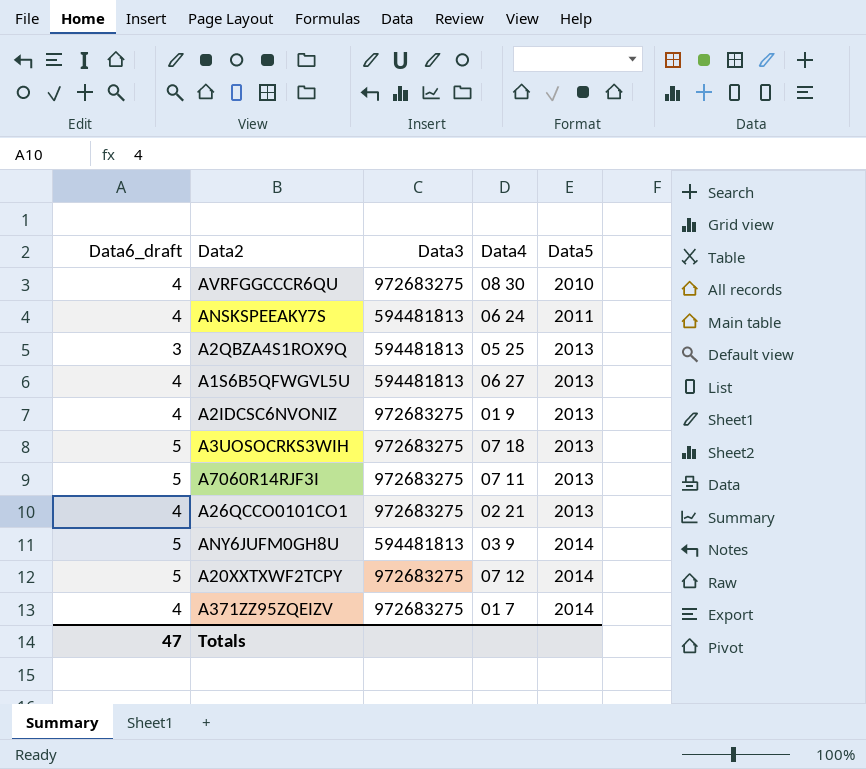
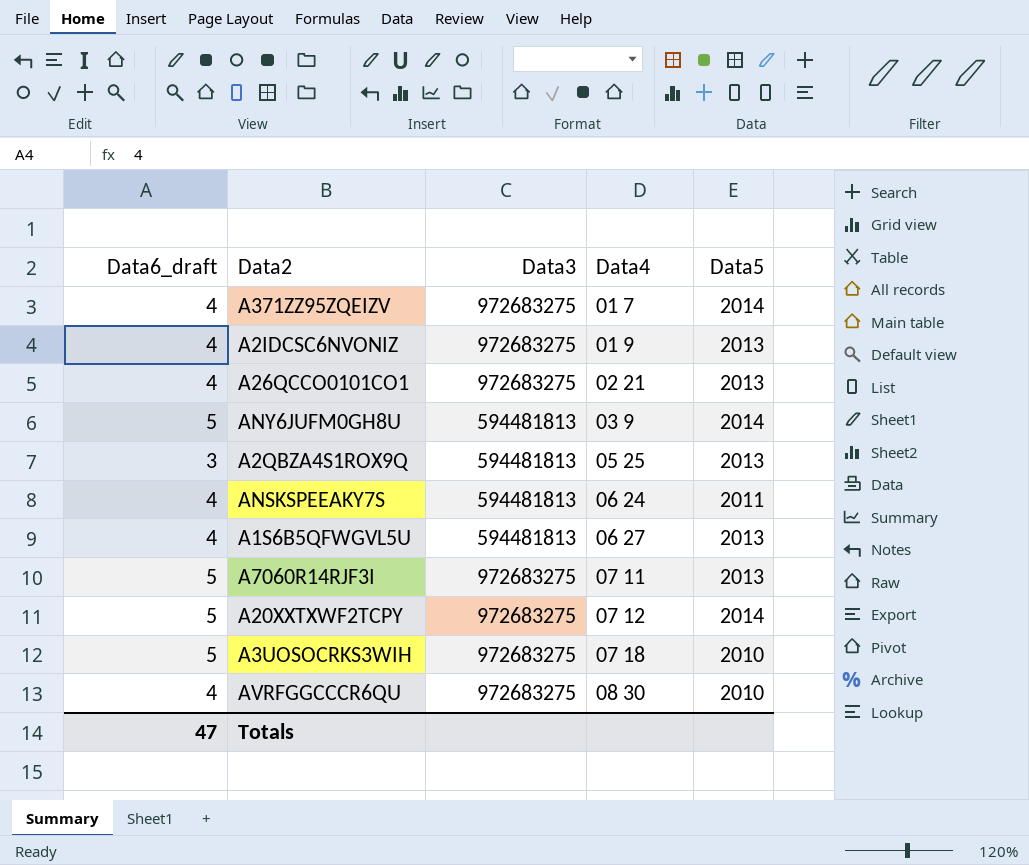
row order: Data5 ascending -> Data4 ascending
A3UOSOCRKS3WIH | Data5: 2013 -> 2010

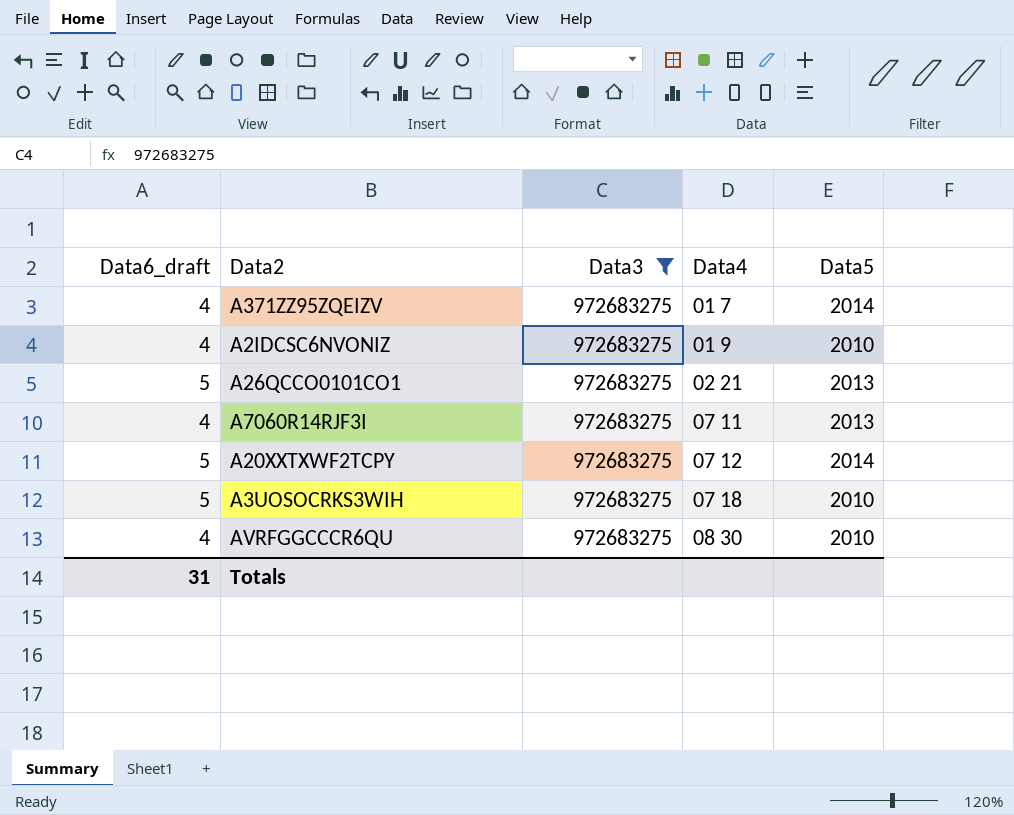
filter: none -> Data3 = 972683275
A2IDCSC6NVONIZ | Data5: 2013 -> 2010
A26QCCO0101CO1 | Data6_draft: 4 -> 5
A7060R14RJF3I | Data6_draft: 5 -> 4
Totals | Data6_draft: 47 -> 31

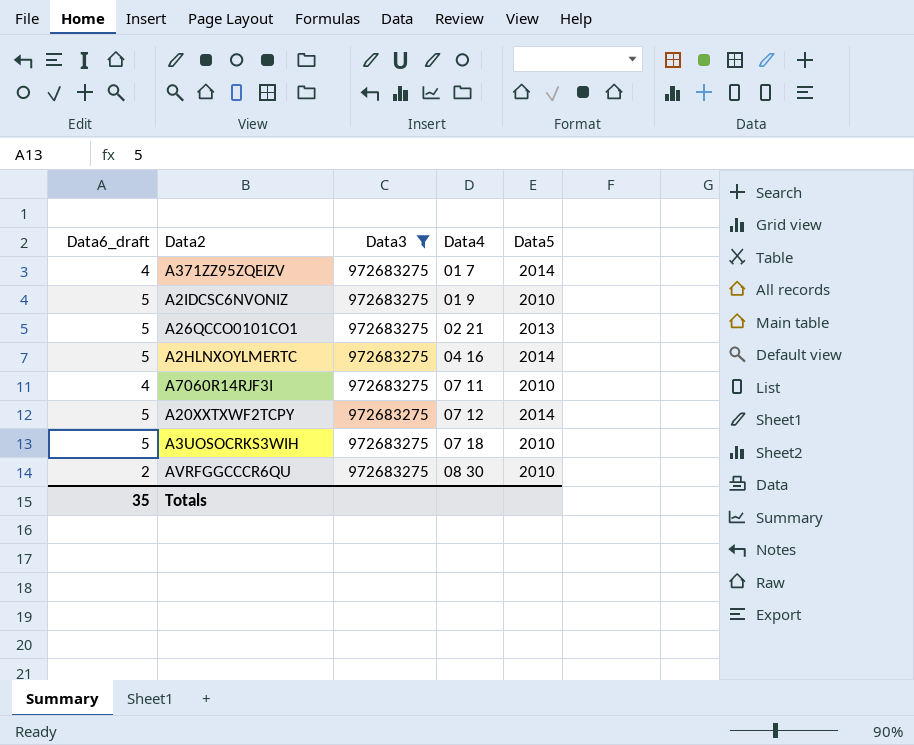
A2IDCSC6NVONIZ | Data6_draft: 4 -> 5
row A2HLNXOYLMERTC: none -> 5 | 972683275 | 04 16 | 2014
A7060R14RJF3I | Data5: 2013 -> 2010
AVRFGGCCCR6QU | Data6_draft: 4 -> 2
Totals | Data6_draft: 31 -> 35

